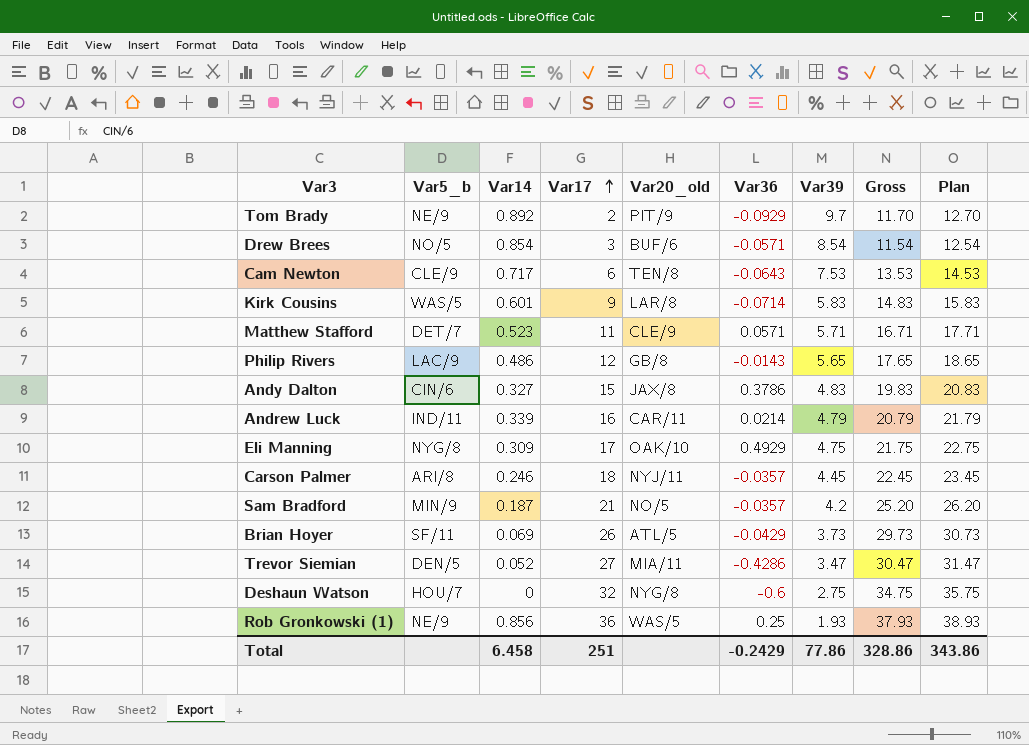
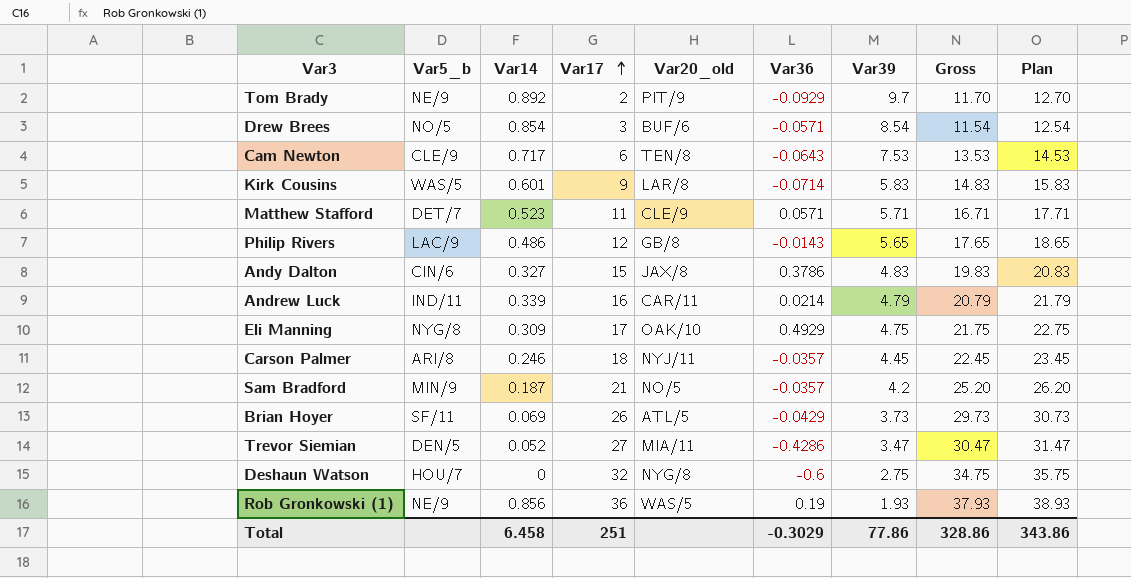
Rob Gronkowski (1) | Var36: 0.25 -> 0.19
Total | Var36: -0.2429 -> -0.3029

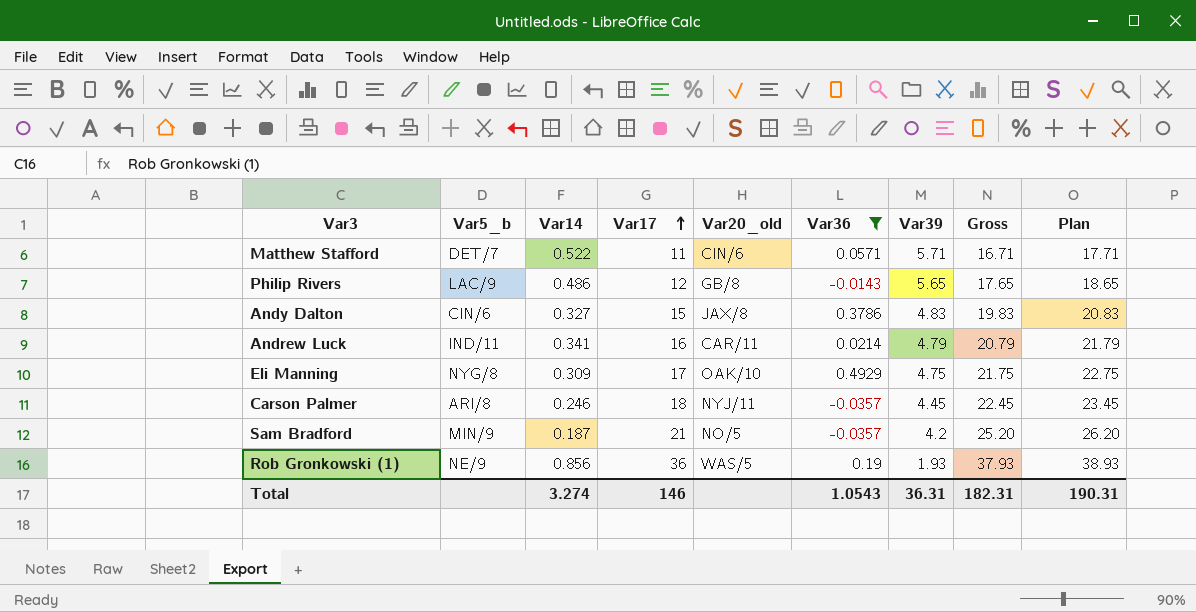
filter: none -> Var36 >= -0.0357
Matthew Stafford | Var14: 0.523 -> 0.522
Matthew Stafford | Var20_old: CLE/9 -> CIN/6
Andrew Luck | Var14: 0.339 -> 0.341
Total | Var14: 6.458 -> 3.274
Total | Var17: 251 -> 146
Total | Var36: -0.3029 -> 1.0543
Total | Var39: 77.86 -> 36.31
Total | Gross: 328.86 -> 182.31
Total | Plan: 343.86 -> 190.31

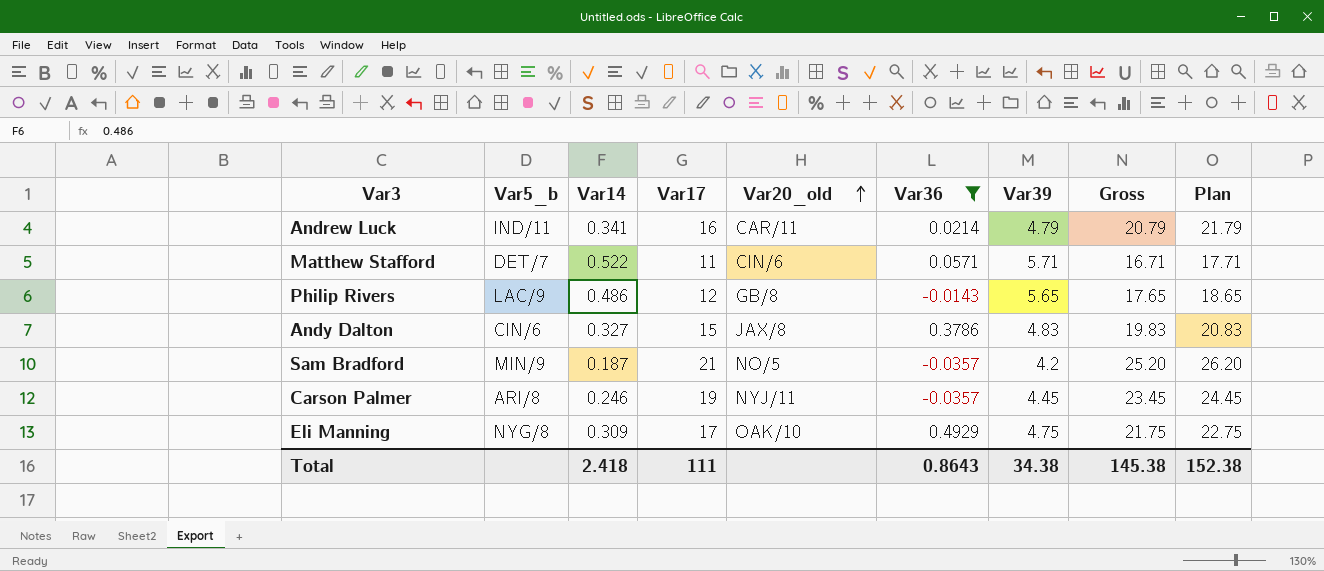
row order: Var17 ascending -> Var20_old ascending
row Rob Gronkowski (1): NE/9 | 0.856 | 36 | WAS/5 | 0.19 | 1.93 | 37.93 | 38.93 -> none
Carson Palmer | Var17: 18 -> 19
Carson Palmer | Gross: 22.45 -> 23.45
Carson Palmer | Plan: 23.45 -> 24.45
Total | Var14: 3.274 -> 2.418
Total | Var17: 146 -> 111
Total | Var36: 1.0543 -> 0.8643
Total | Var39: 36.31 -> 34.38
Total | Gross: 182.31 -> 145.38
Total | Plan: 190.31 -> 152.38

